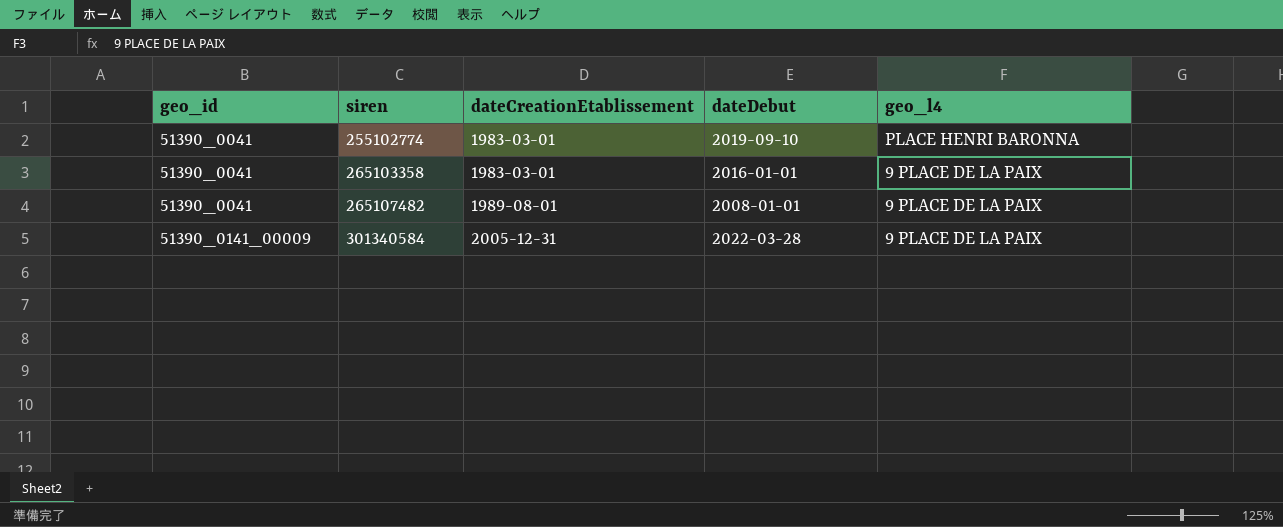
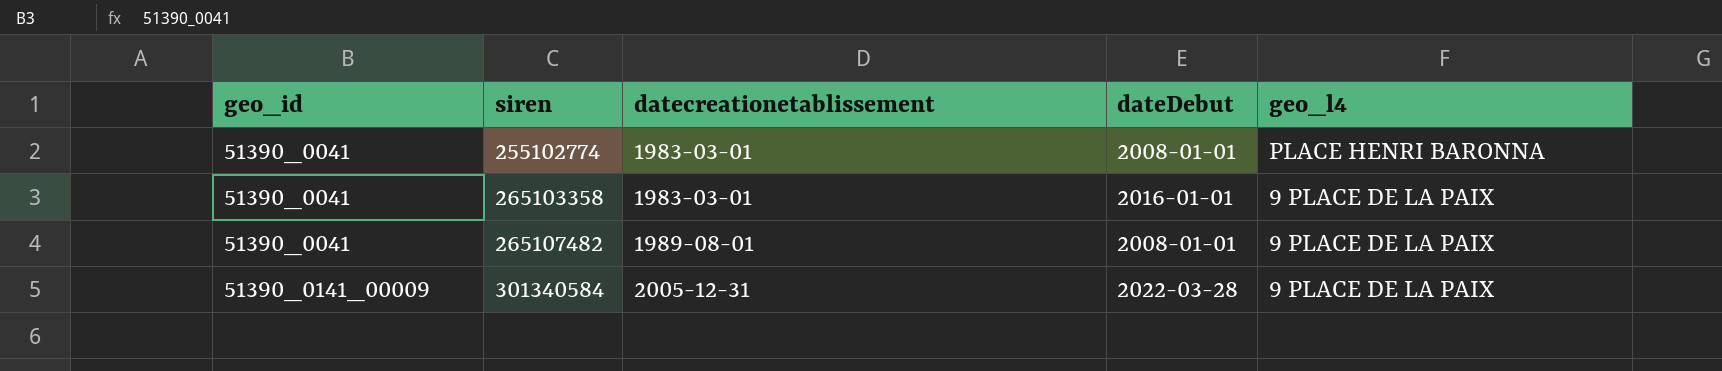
column name: dateCreationEtablissement -> datecreationetablissement
255102774 | dateDebut: 2019-09-10 -> 2008-01-01

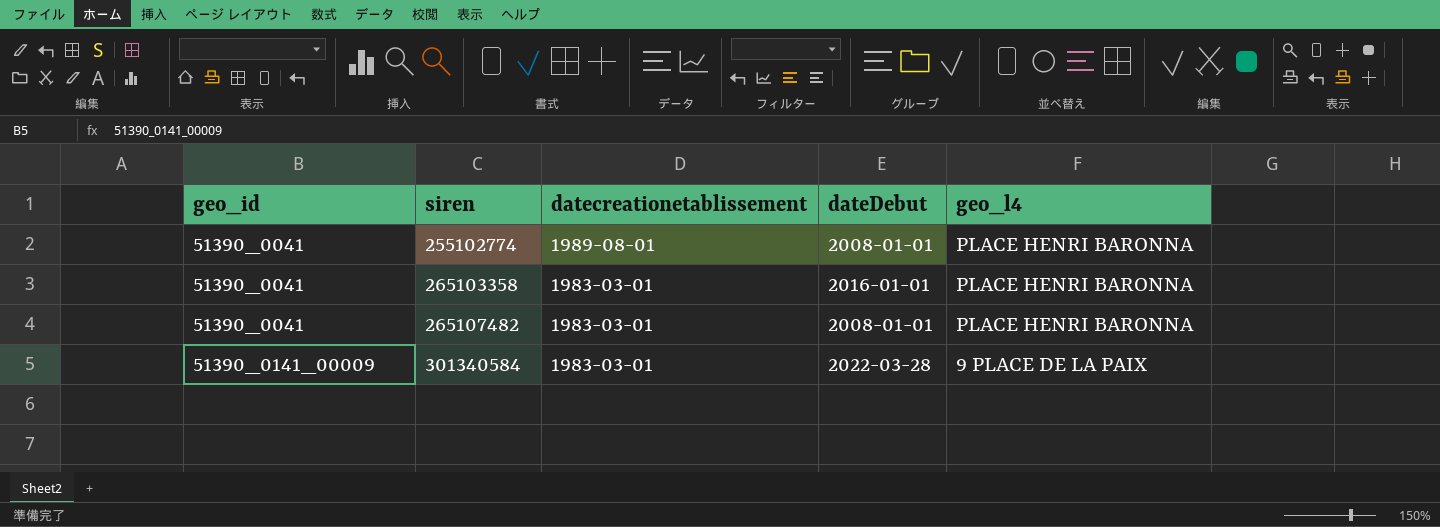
255102774 | datecreationetablissement: 1983-03-01 -> 1989-08-01
265103358 | geo_l4: 9 PLACE DE LA PAIX -> PLACE HENRI BARONNA
265107482 | datecreationetablissement: 1989-08-01 -> 1983-03-01
265107482 | geo_l4: 9 PLACE DE LA PAIX -> PLACE HENRI BARONNA
301340584 | datecreationetablissement: 2005-12-31 -> 1983-03-01

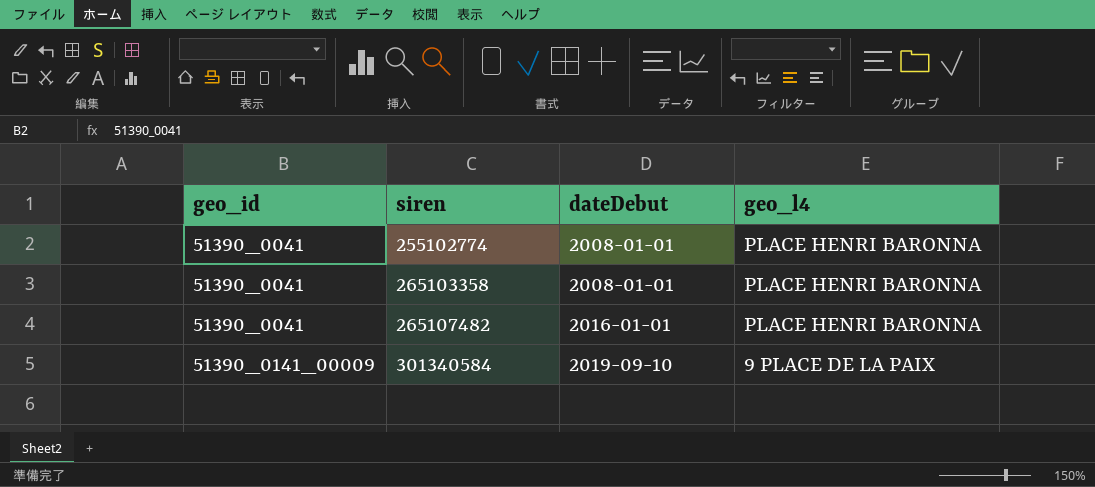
column datecreationetablissement | position: 3 -> none
265103358 | dateDebut: 2016-01-01 -> 2008-01-01
265107482 | dateDebut: 2008-01-01 -> 2016-01-01
301340584 | dateDebut: 2022-03-28 -> 2019-09-10

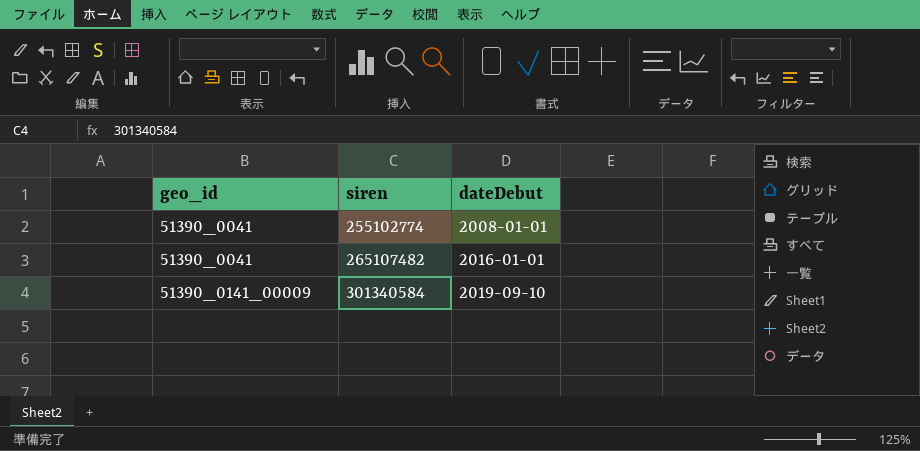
column geo_l4 | position: 4 -> none
row 265103358: 51390_0041 | 2008-01-01 | PLACE HENRI BARONNA -> none

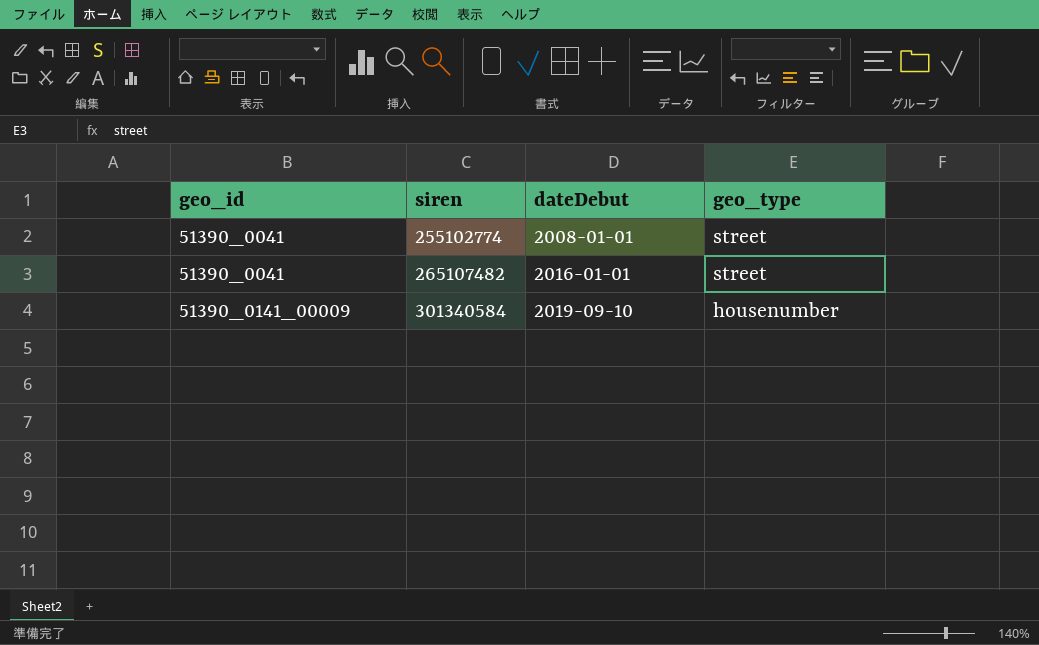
column geo_type | position: none -> 4

